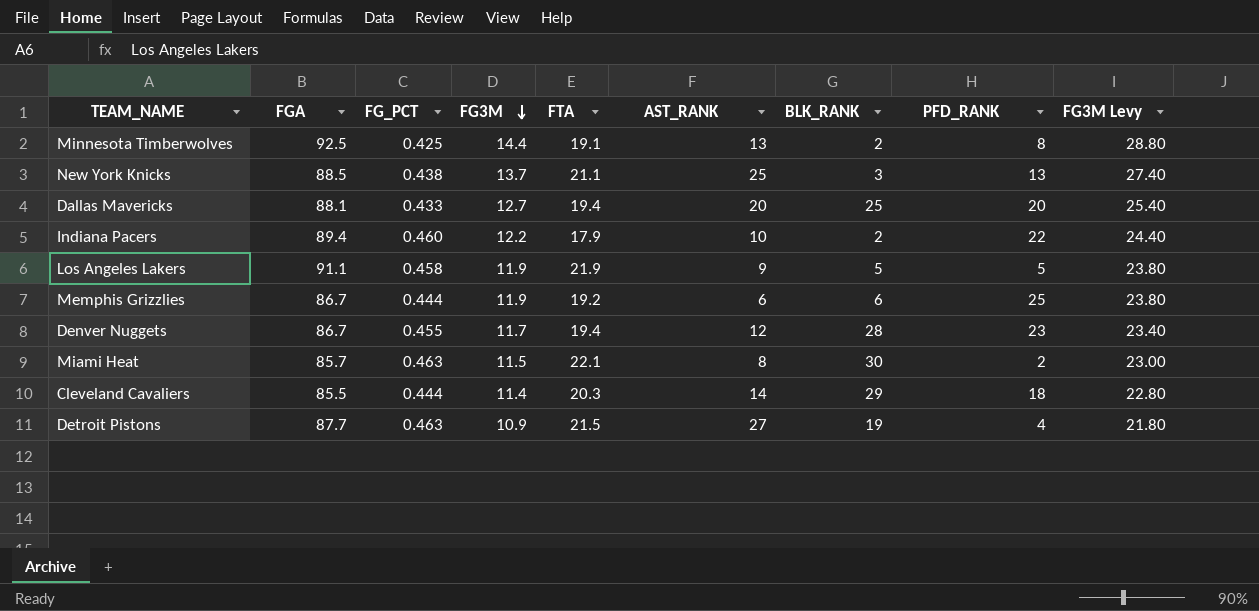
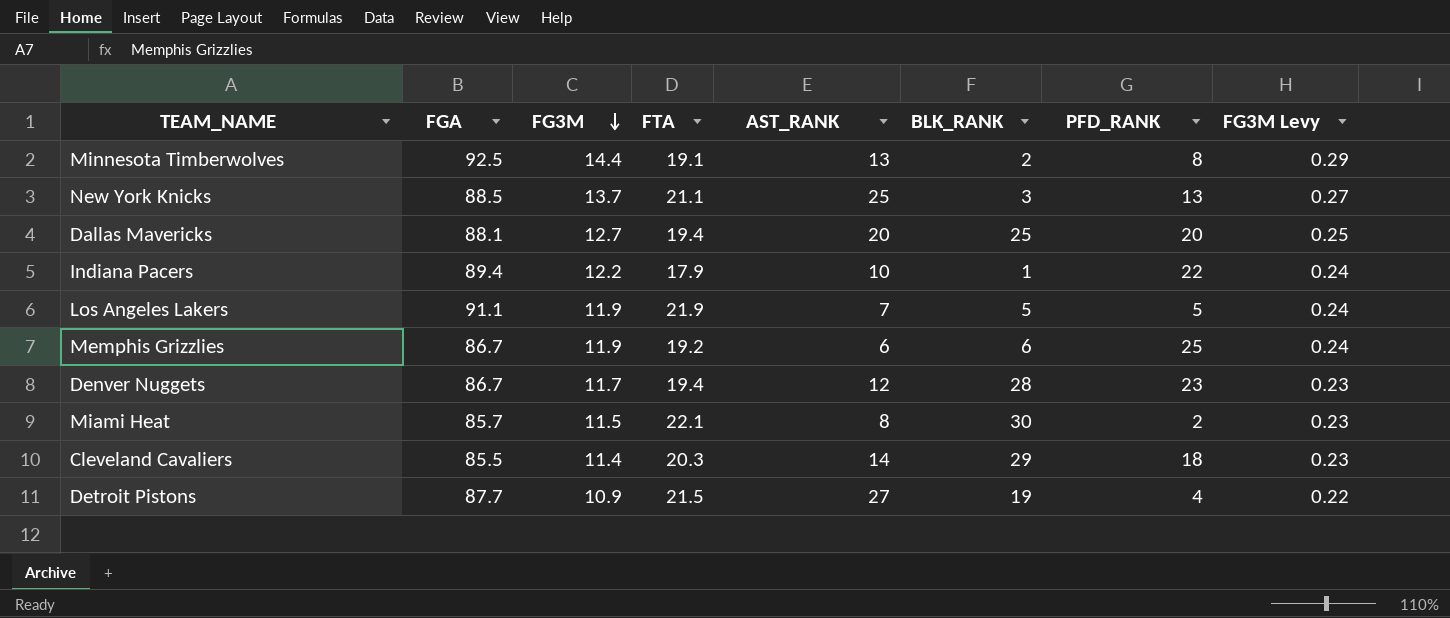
column FG_PCT | position: 3 -> none
column FG3M Levy | formula: [FG3M] * 2 -> [FG3M] * 0.02
Indiana Pacers | BLK_RANK: 2 -> 1
Los Angeles Lakers | AST_RANK: 9 -> 7

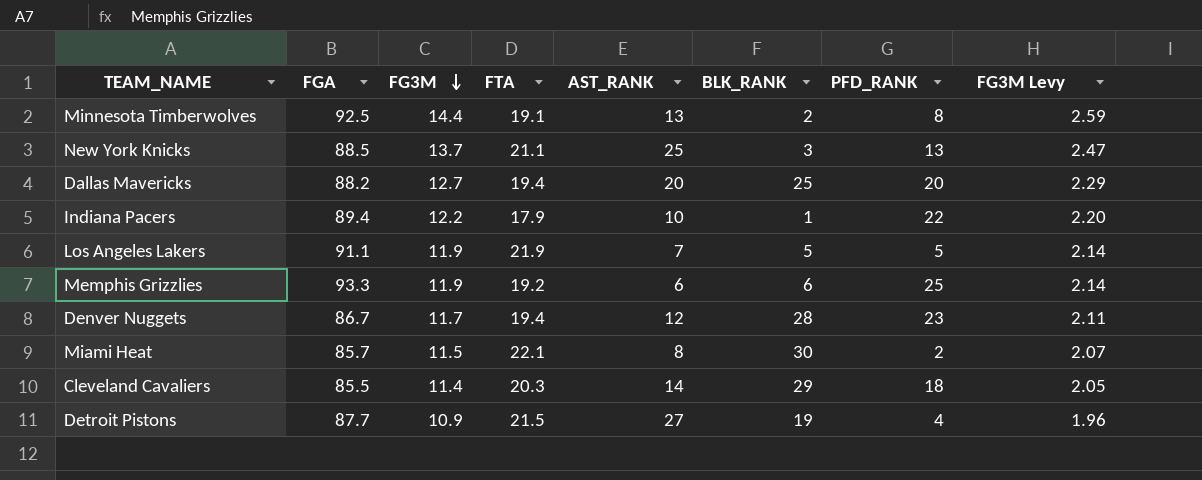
column FG3M Levy | formula: [FG3M] * 0.02 -> [FG3M] * 0.18
Dallas Mavericks | FGA: 88.1 -> 88.2
Memphis Grizzlies | FGA: 86.7 -> 93.3

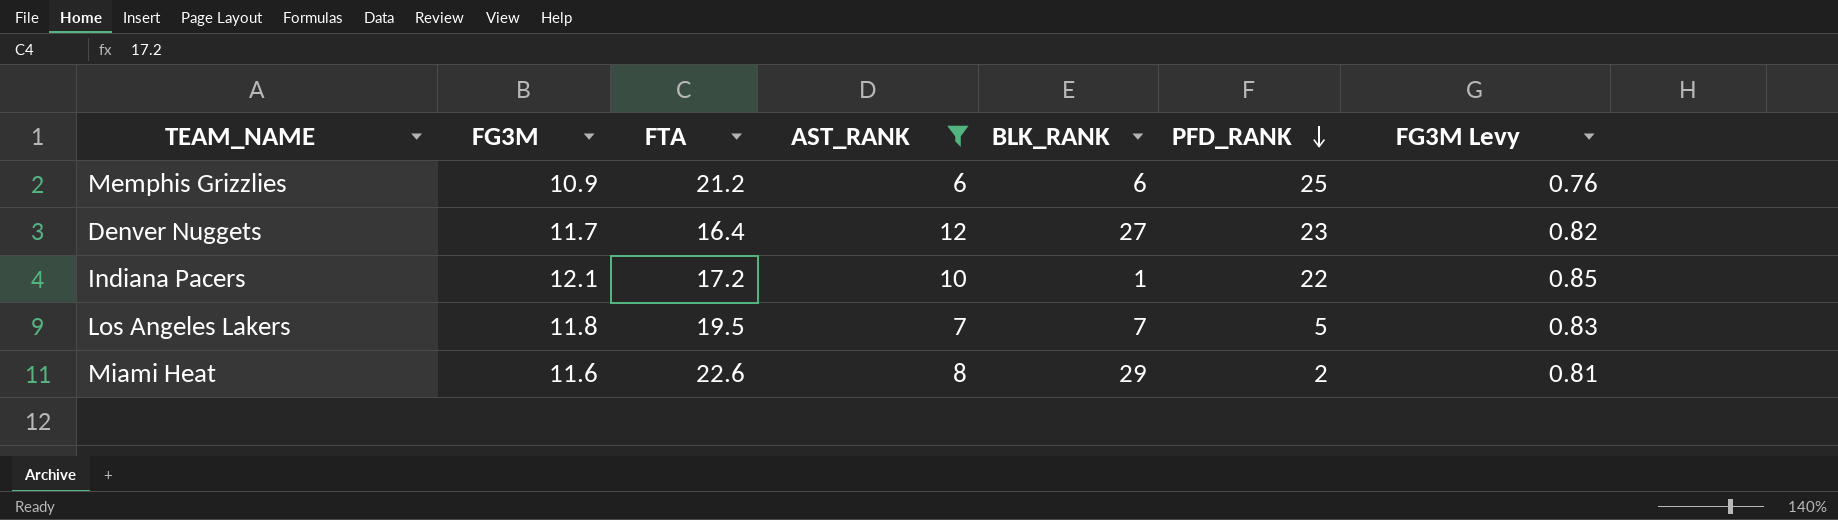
filter: none -> AST_RANK <= 12
row order: FG3M descending -> PFD_RANK descending
column FGA | position: 2 -> none
column FG3M Levy | formula: [FG3M] * 0.18 -> [FG3M] * 0.07
Memphis Grizzlies | FG3M: 11.9 -> 10.9
Memphis Grizzlies | FTA: 19.2 -> 21.2
Denver Nuggets | FTA: 19.4 -> 16.4
Denver Nuggets | BLK_RANK: 28 -> 27
Indiana Pacers | FG3M: 12.2 -> 12.1
Indiana Pacers | FTA: 17.9 -> 17.2
Los Angeles Lakers | FG3M: 11.9 -> 11.8
Los Angeles Lakers | FTA: 21.9 -> 19.5
Los Angeles Lakers | BLK_RANK: 5 -> 7
Miami Heat | FG3M: 11.5 -> 11.6
Miami Heat | FTA: 22.1 -> 22.6
Miami Heat | BLK_RANK: 30 -> 29

